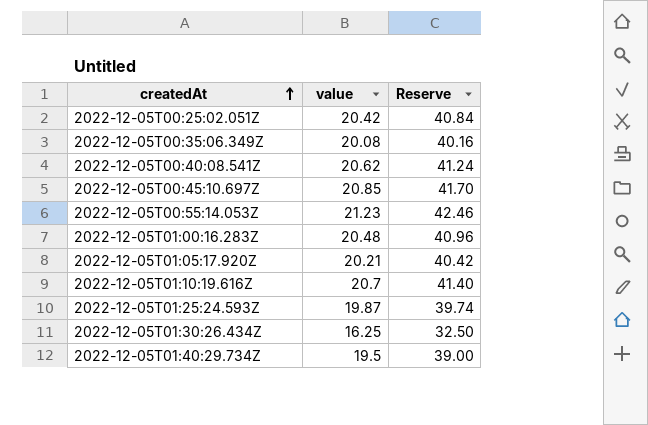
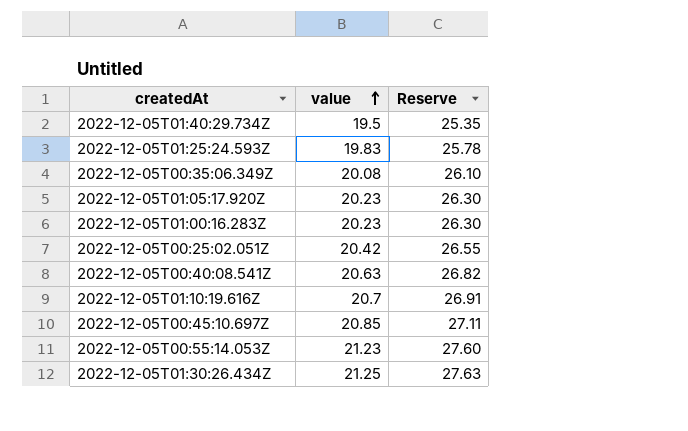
row order: createdAt ascending -> value ascending
column Reserve | formula: [value] * 2 -> [value] * 1.3
2022-12-05T01:25:24.593Z | value: 19.87 -> 19.83
2022-12-05T01:05:17.920Z | value: 20.21 -> 20.23
2022-12-05T01:00:16.283Z | value: 20.48 -> 20.23
2022-12-05T00:40:08.541Z | value: 20.62 -> 20.63
2022-12-05T01:30:26.434Z | value: 16.25 -> 21.25

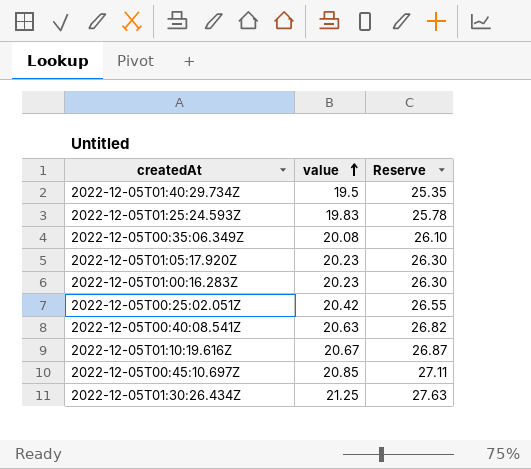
row 2022-12-05T00:55:14.053Z: 21.23 | 27.60 -> none
2022-12-05T01:10:19.616Z | value: 20.7 -> 20.67
2022-12-05T01:10:19.616Z | Reserve: 26.91 -> 26.87

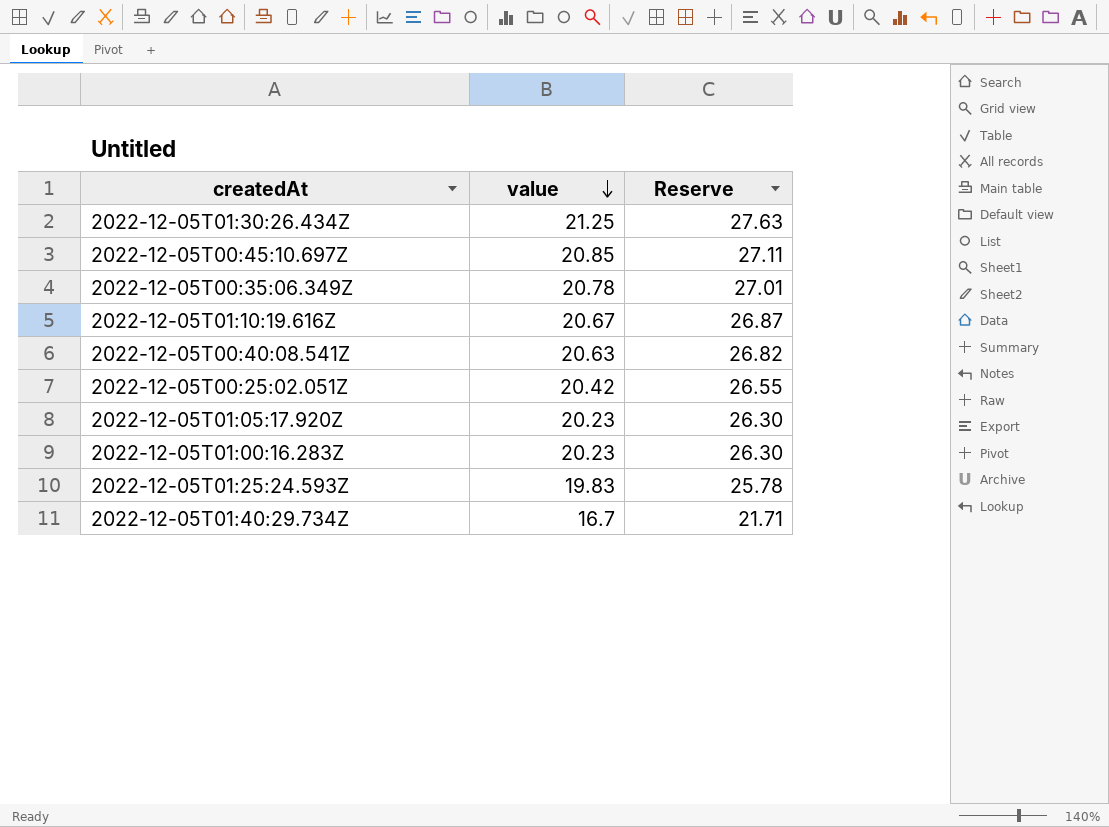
row order: value ascending -> value descending
2022-12-05T00:35:06.349Z | value: 20.08 -> 20.78
2022-12-05T00:35:06.349Z | Reserve: 26.10 -> 27.01
2022-12-05T01:40:29.734Z | value: 19.5 -> 16.7
2022-12-05T01:40:29.734Z | Reserve: 25.35 -> 21.71

